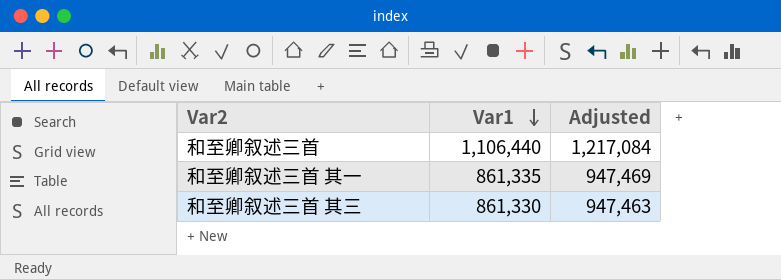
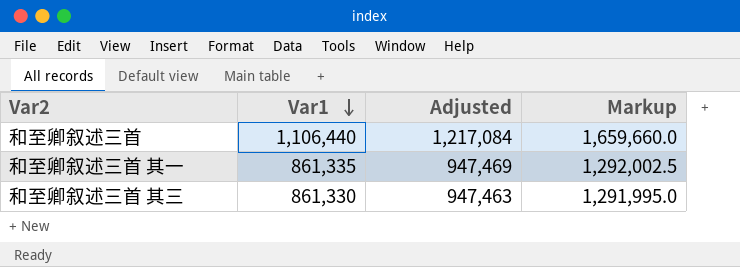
column Markup | formula: none -> [Var1] * 1.5

